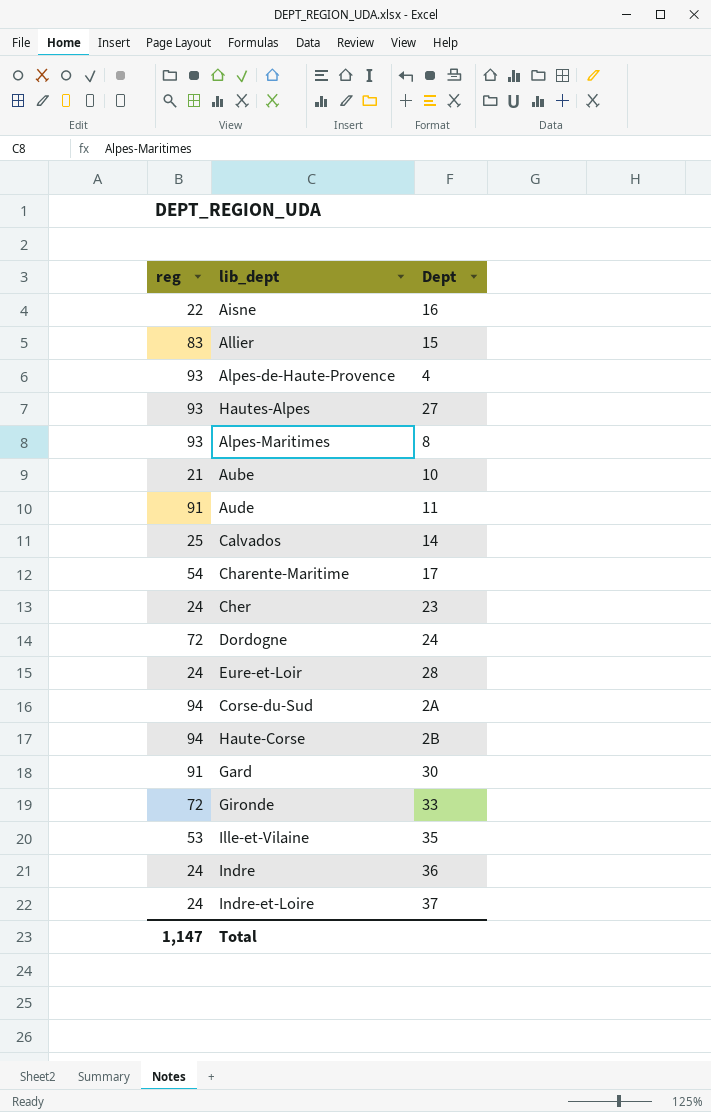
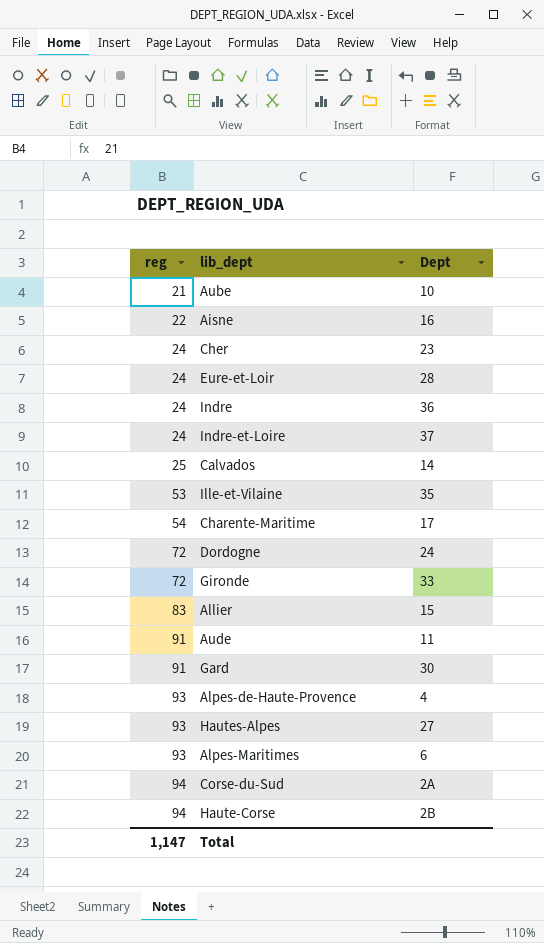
row order: none -> reg ascending
Alpes-Maritimes | Dept: 8 -> 6

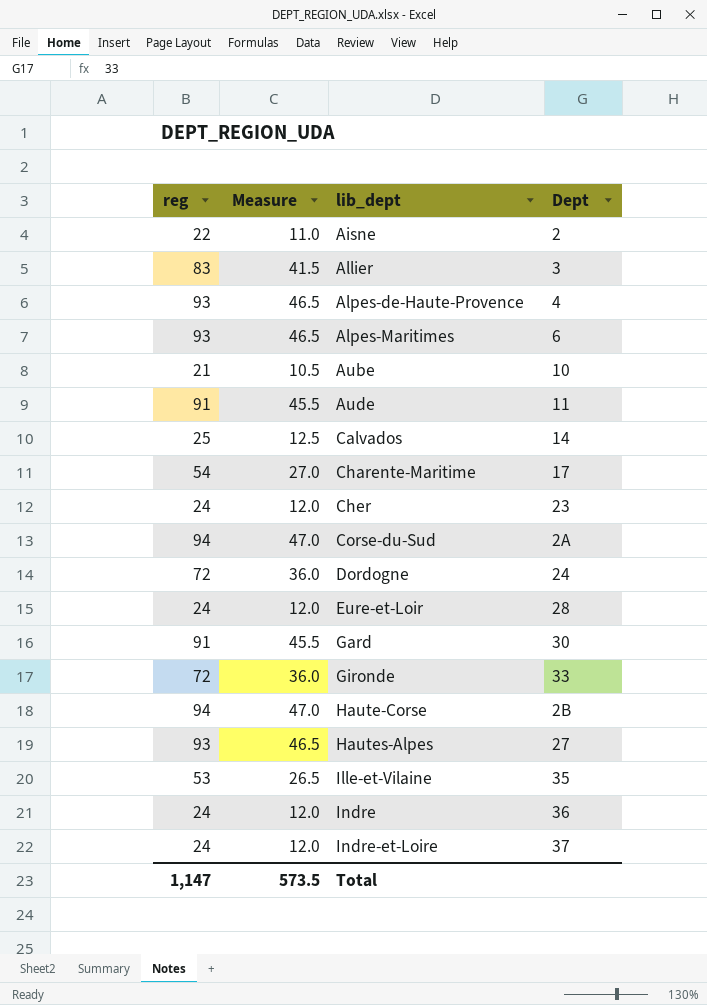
row order: reg ascending -> lib_dept ascending
column Measure | formula: none -> [reg] * 0.5
Aisne | Dept: 16 -> 2
Allier | Dept: 15 -> 3

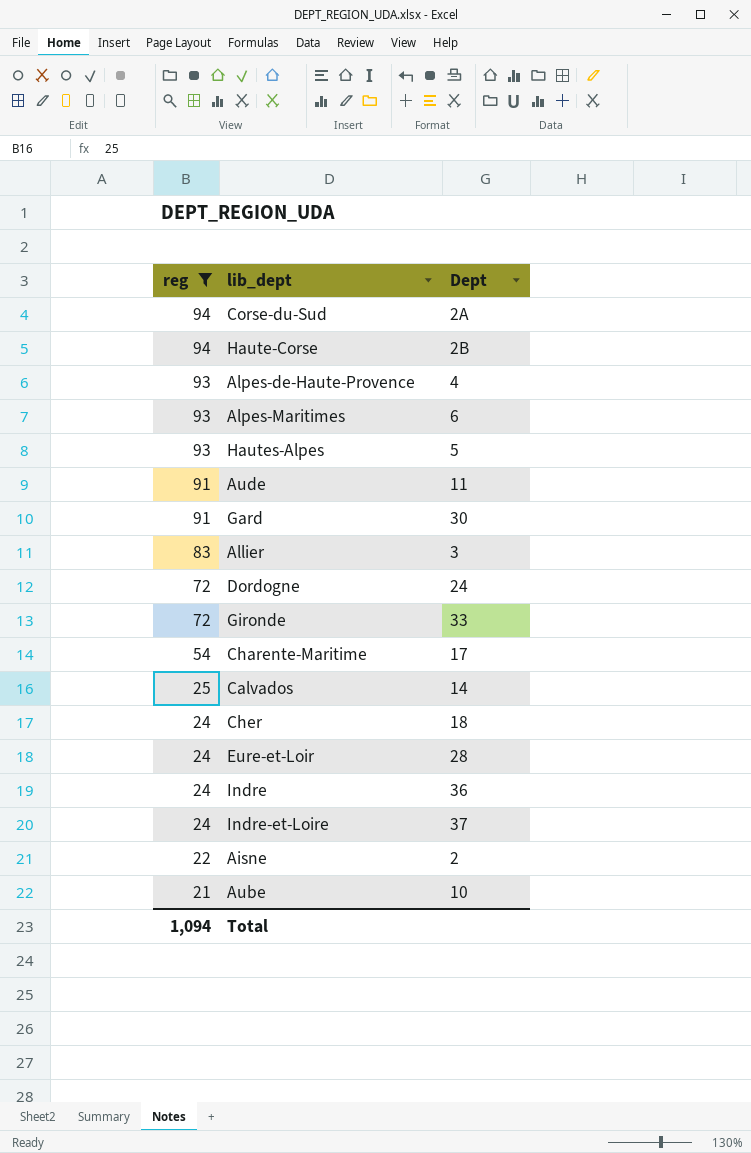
filter: none -> reg != 53
row order: lib_dept ascending -> reg descending
column Measure | formula: [reg] * 0.5 -> none
Hautes-Alpes | Dept: 27 -> 5
Cher | Dept: 23 -> 18
Total | reg: 1,147 -> 1,094

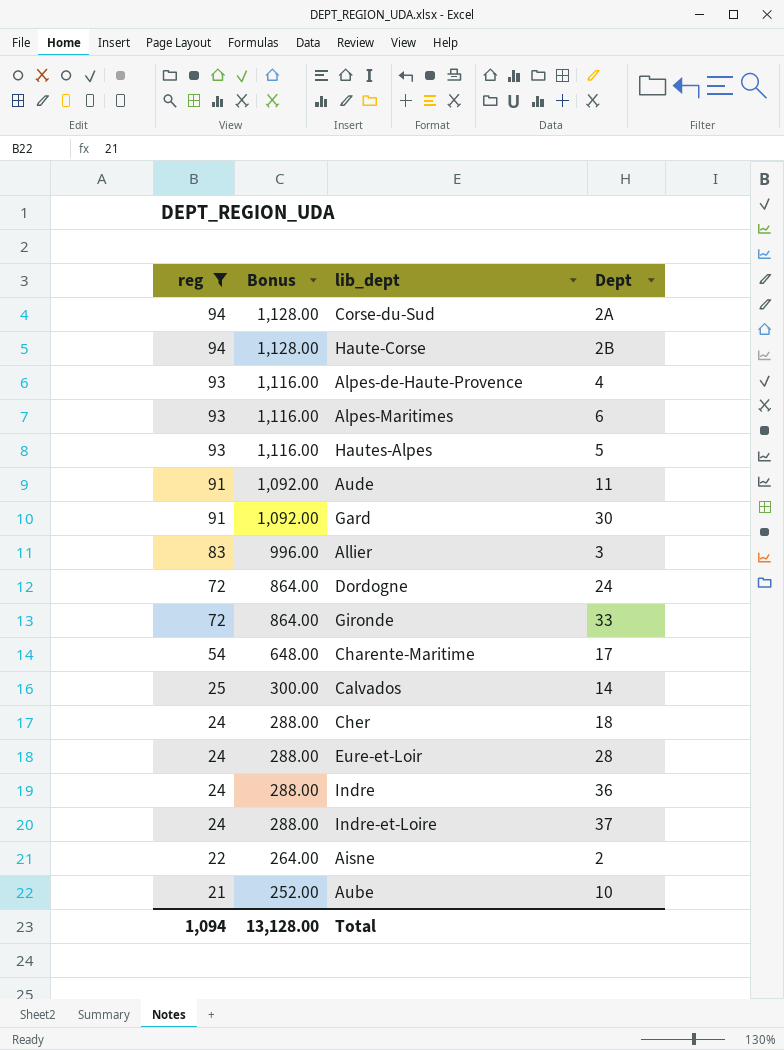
column Bonus | formula: none -> [reg] * 12

